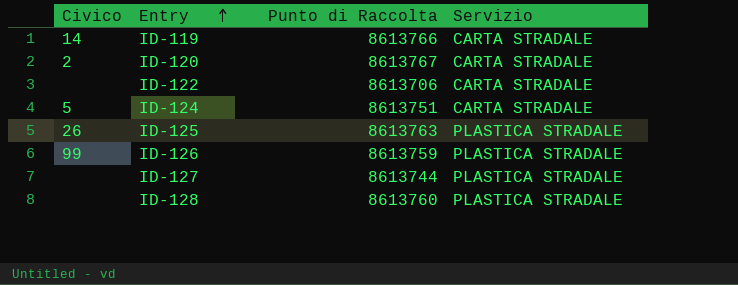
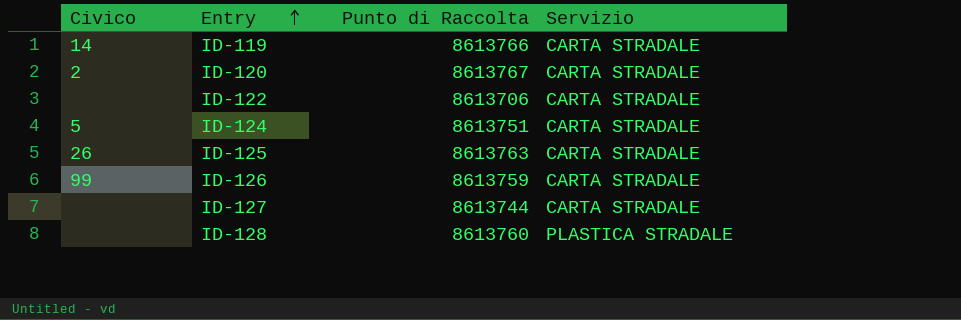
ID-125 | Servizio: PLASTICA STRADALE -> CARTA STRADALE
ID-126 | Servizio: PLASTICA STRADALE -> CARTA STRADALE
ID-127 | Servizio: PLASTICA STRADALE -> CARTA STRADALE

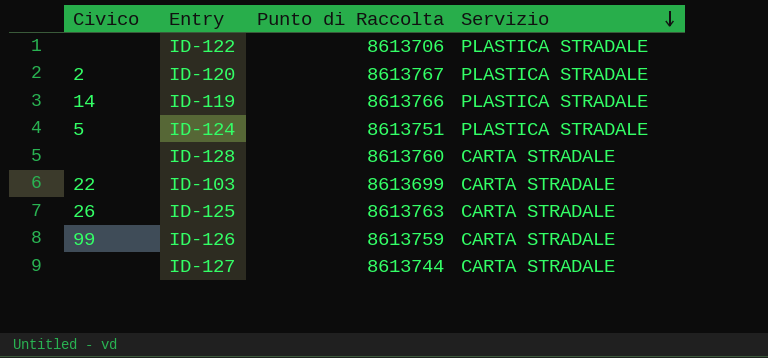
row order: Entry ascending -> Servizio descending
ID-122 | Servizio: CARTA STRADALE -> PLASTICA STRADALE
ID-120 | Servizio: CARTA STRADALE -> PLASTICA STRADALE
ID-119 | Servizio: CARTA STRADALE -> PLASTICA STRADALE
ID-124 | Servizio: CARTA STRADALE -> PLASTICA STRADALE
ID-128 | Servizio: PLASTICA STRADALE -> CARTA STRADALE
row ID-103: none -> 22 | 8613699 | CARTA STRADALE

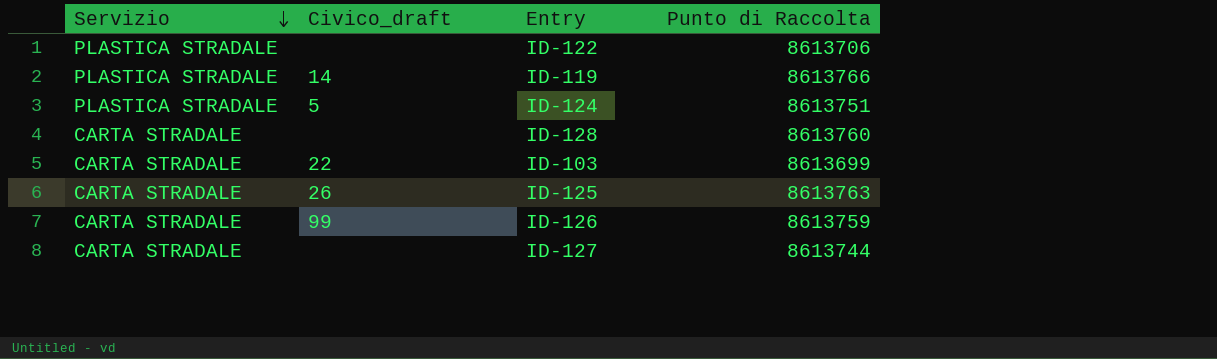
column Servizio | position: 4 -> 1
column name: Civico -> Civico_draft
row ID-120: 2 | 8613767 | PLASTICA STRADALE -> none

